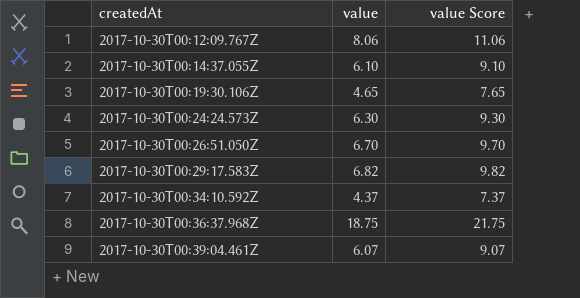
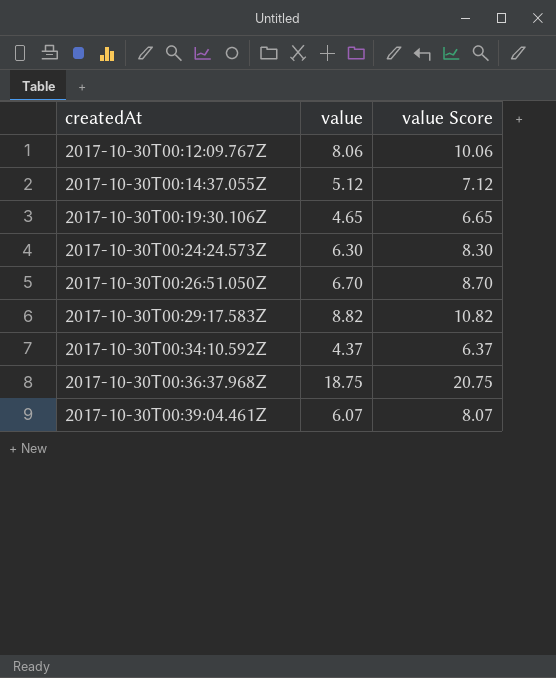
column value Score | formula: [value] + 3 -> [value] + 2
2017-10-30T00:14:37.055Z | value: 6.10 -> 5.12
2017-10-30T00:29:17.583Z | value: 6.82 -> 8.82

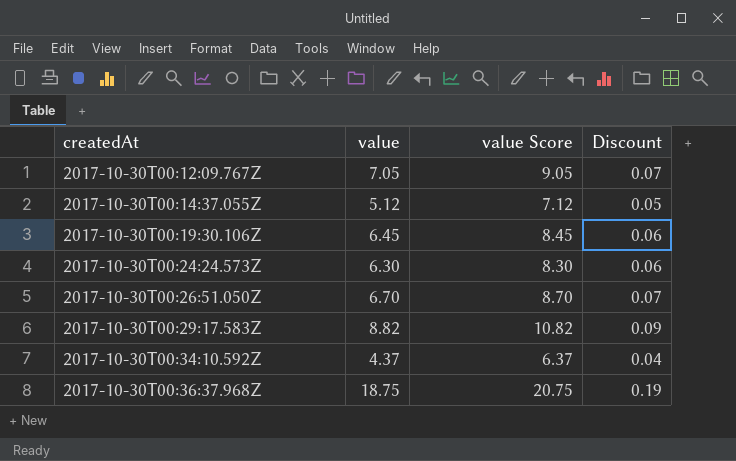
column Discount | formula: none -> [value] * 0.01
row 2017-10-30T00:39:04.461Z: 6.07 | 8.07 -> none
2017-10-30T00:12:09.767Z | value: 8.06 -> 7.05
2017-10-30T00:12:09.767Z | value Score: 10.06 -> 9.05
2017-10-30T00:19:30.106Z | value: 4.65 -> 6.45
2017-10-30T00:19:30.106Z | value Score: 6.65 -> 8.45

